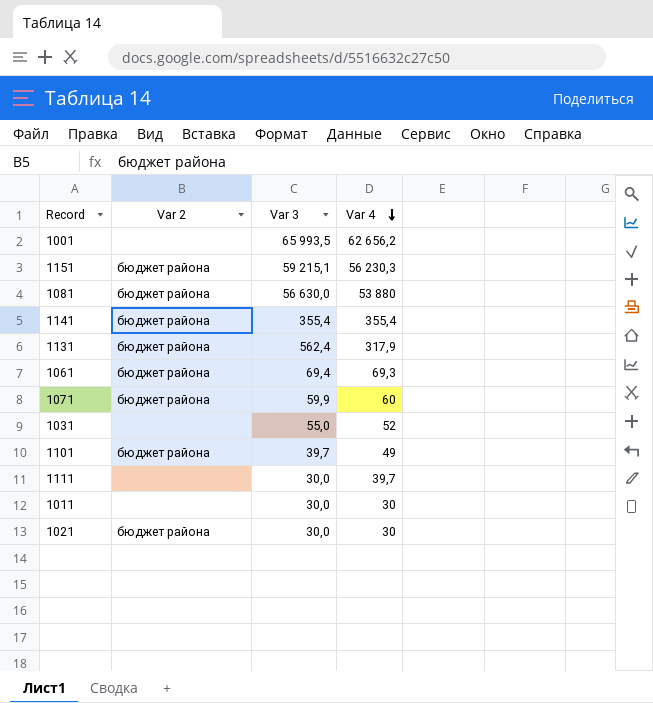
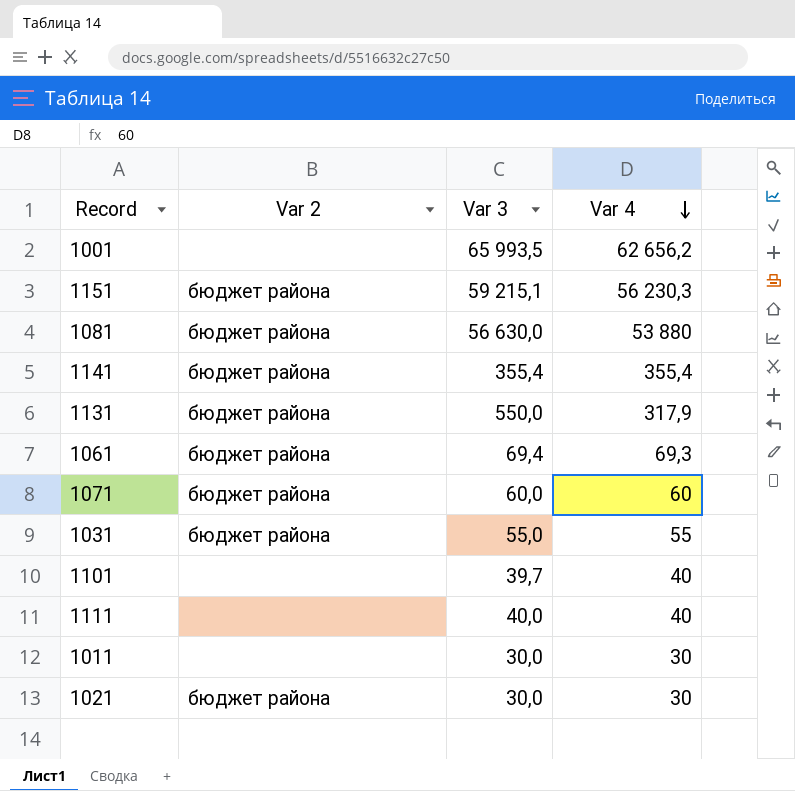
1131 | Var 3: 562,4 -> 550,0
1071 | Var 3: 59,9 -> 60,0
1031 | Var 2: none -> бюджет района
1031 | Var 4: 52 -> 55
1101 | Var 2: бюджет района -> none
1101 | Var 4: 49 -> 40
1111 | Var 3: 30,0 -> 40,0
1111 | Var 4: 39,7 -> 40

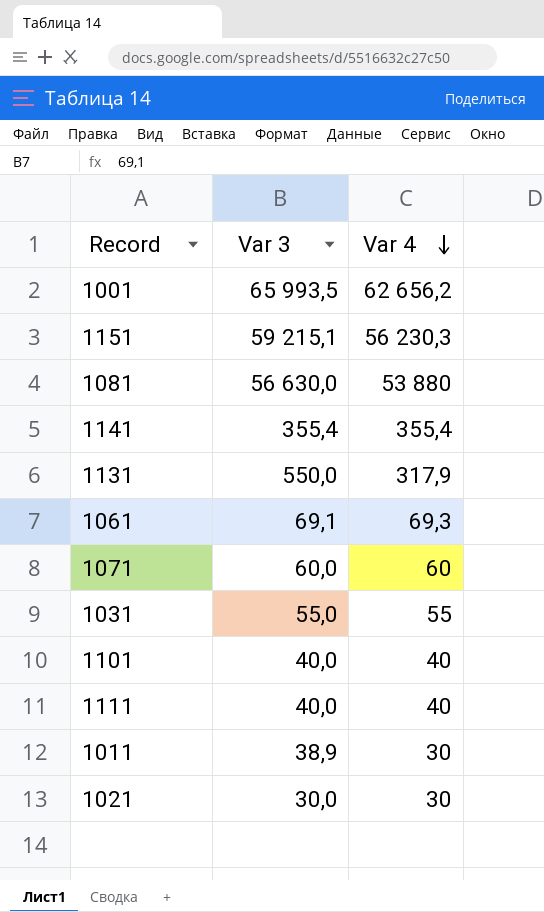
column Var 2 | position: 2 -> none
1061 | Var 3: 69,4 -> 69,1
1101 | Var 3: 39,7 -> 40,0
1011 | Var 3: 30,0 -> 38,9

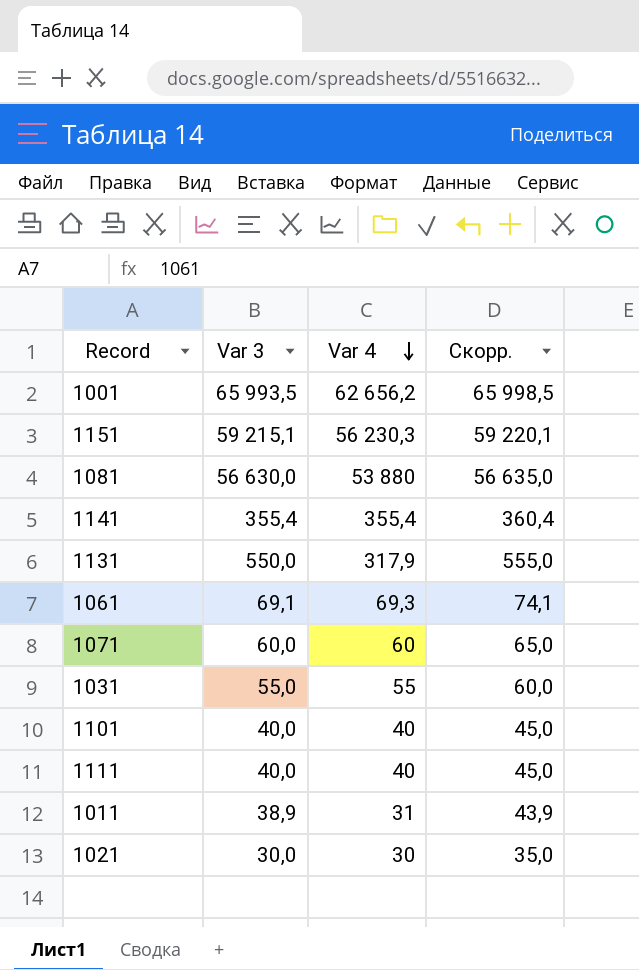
column Скорр. | formula: none -> [Var 3] + 5
1011 | Var 4: 30 -> 31

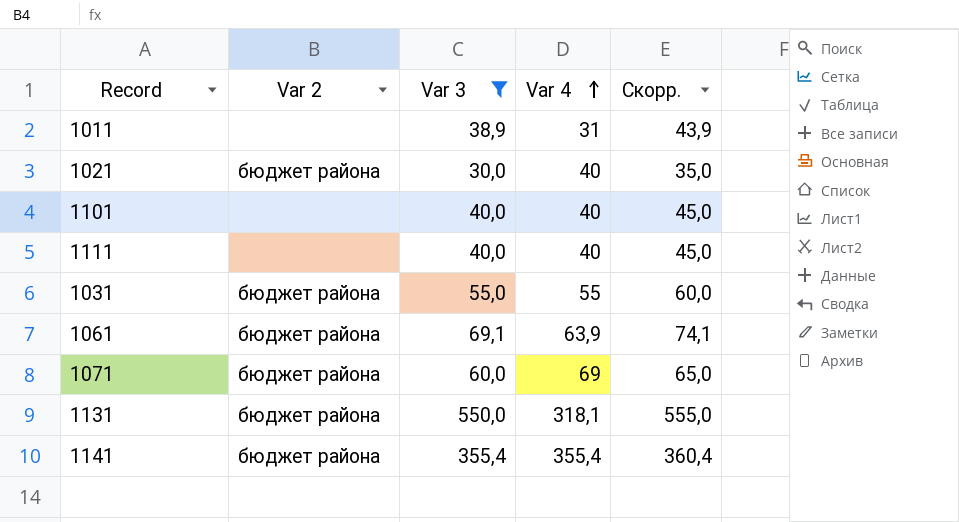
filter: none -> Var 3 <= 550,0
row order: Var 4 descending -> Var 4 ascending
column Var 2 | position: none -> 2
1021 | Var 4: 30 -> 40
1061 | Var 4: 69,3 -> 63,9
1071 | Var 4: 60 -> 69
1131 | Var 4: 317,9 -> 318,1

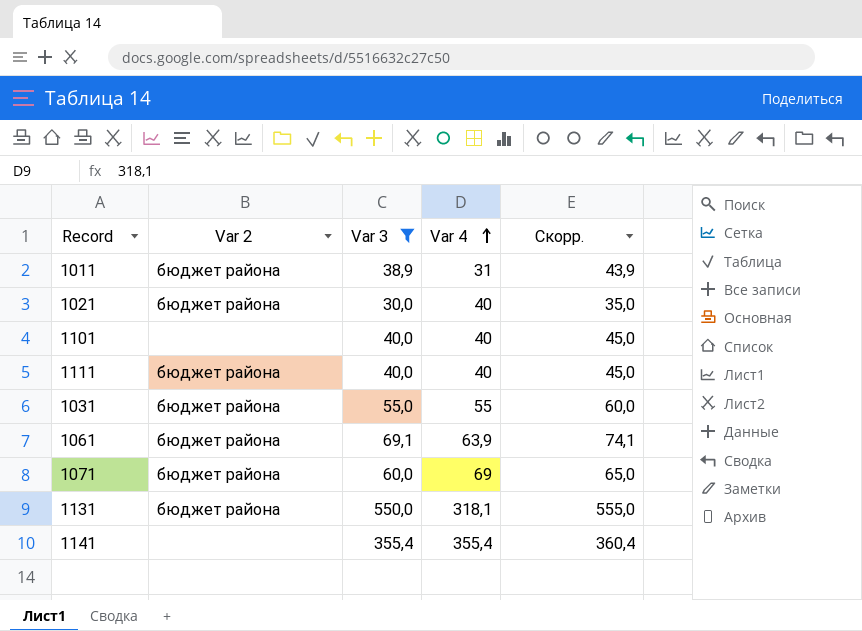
1011 | Var 2: none -> бюджет района
1111 | Var 2: none -> бюджет района
1141 | Var 2: бюджет района -> none

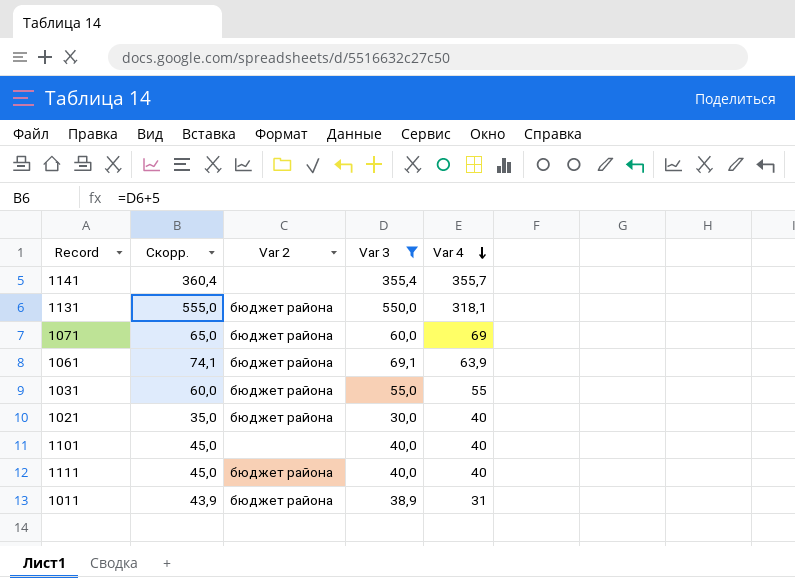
row order: Var 4 ascending -> Var 4 descending
column Скорр. | position: 5 -> 2
1141 | Var 4: 355,4 -> 355,7

